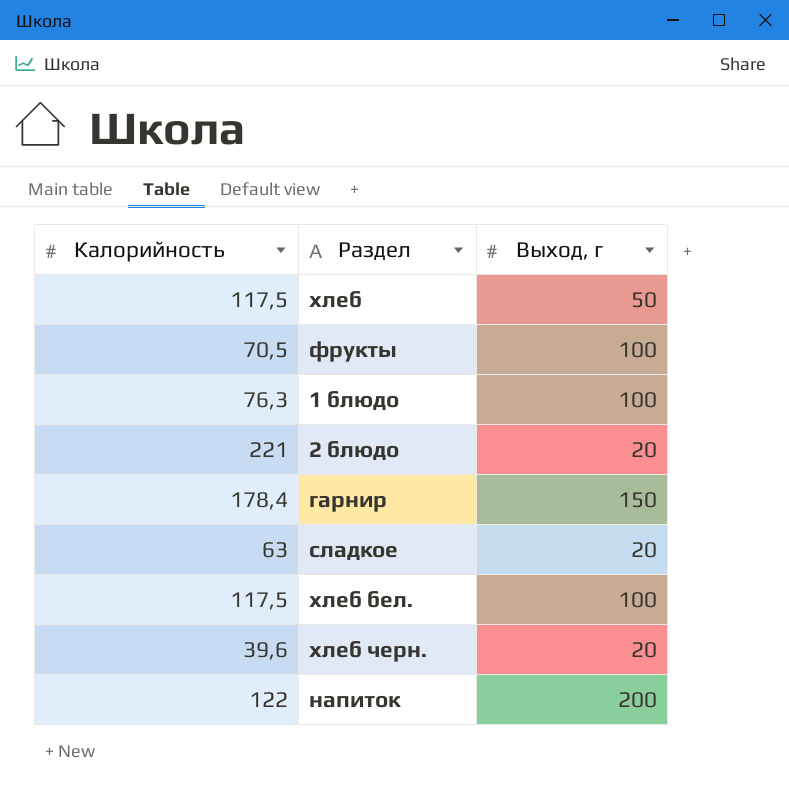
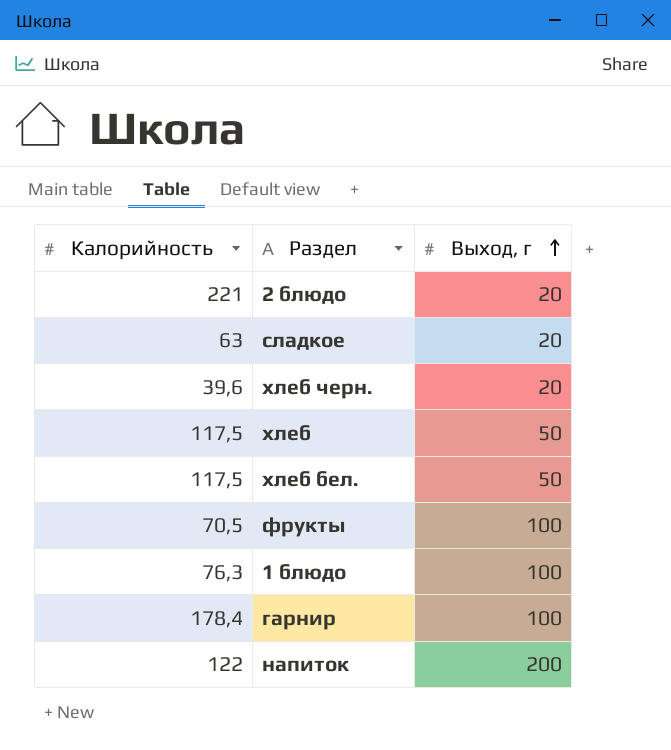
row order: none -> Выход, г ascending
хлеб бел. | Выход, г: 100 -> 50
гарнир | Выход, г: 150 -> 100

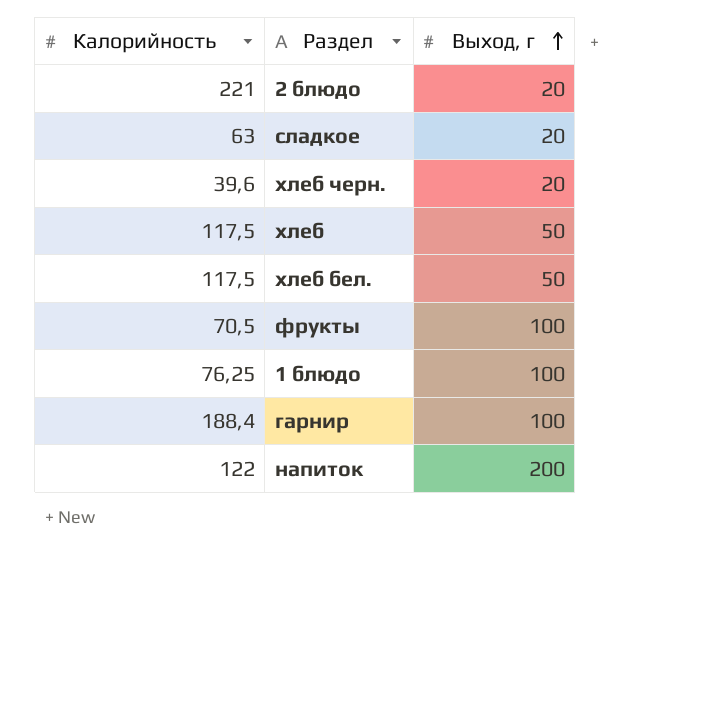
1 блюдо | Калорийность: 76,3 -> 76,25
гарнир | Калорийность: 178,4 -> 188,4

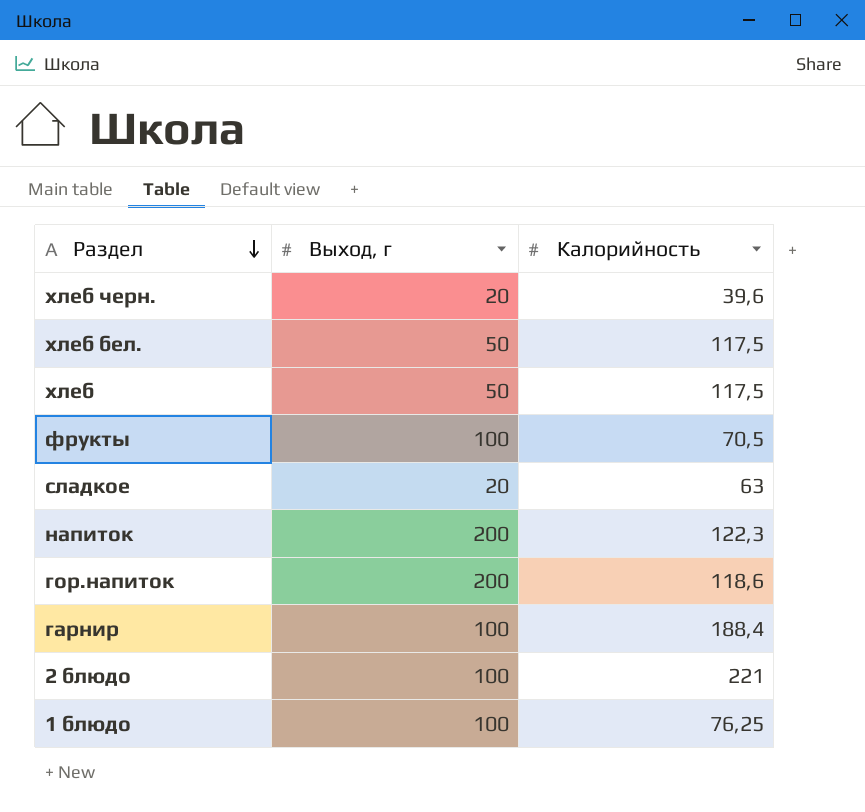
row order: Выход, г ascending -> Раздел descending
column Калорийность | position: 1 -> 3
напиток | Калорийность: 122 -> 122,3
row гор.напиток: none -> 200 | 118,6
2 блюдо | Выход, г: 20 -> 100

